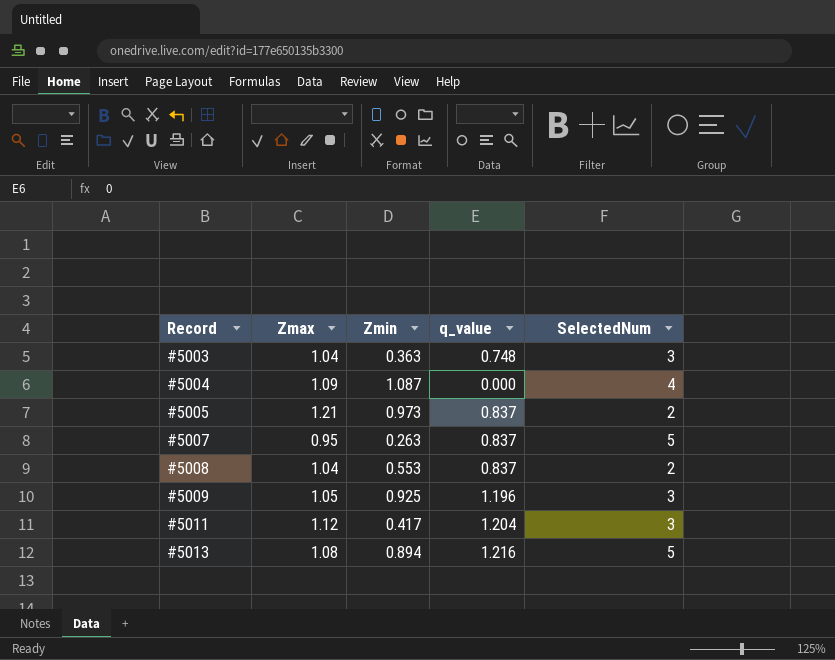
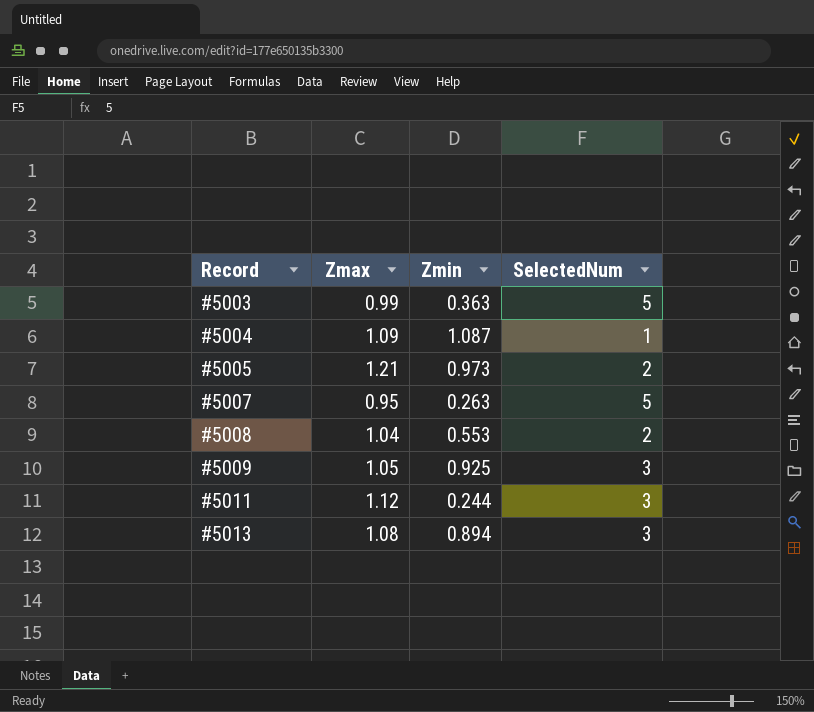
column q_value | position: 4 -> none
#5003 | Zmax: 1.04 -> 0.99
#5003 | SelectedNum: 3 -> 5
#5004 | SelectedNum: 4 -> 1
#5011 | Zmin: 0.417 -> 0.244
#5013 | SelectedNum: 5 -> 3

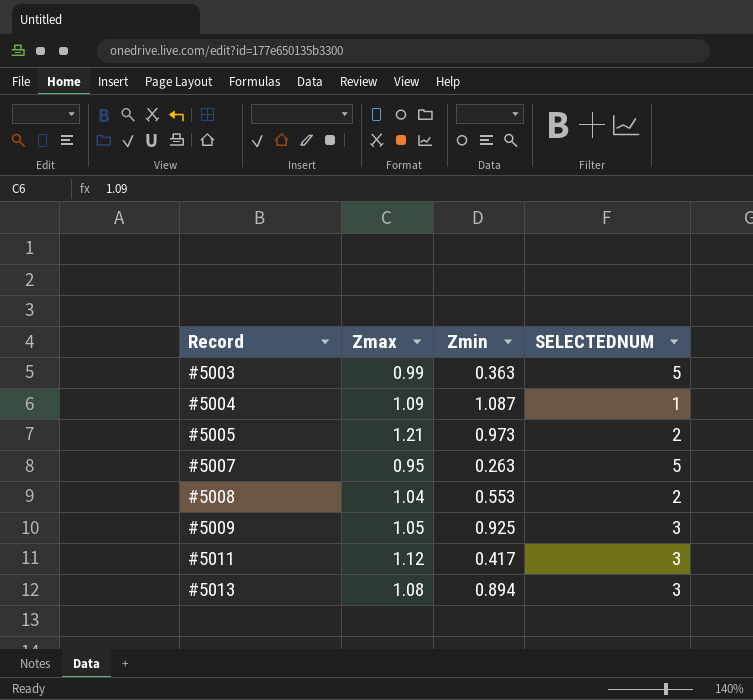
column name: SelectedNum -> SELECTEDNUM
#5011 | Zmin: 0.244 -> 0.417

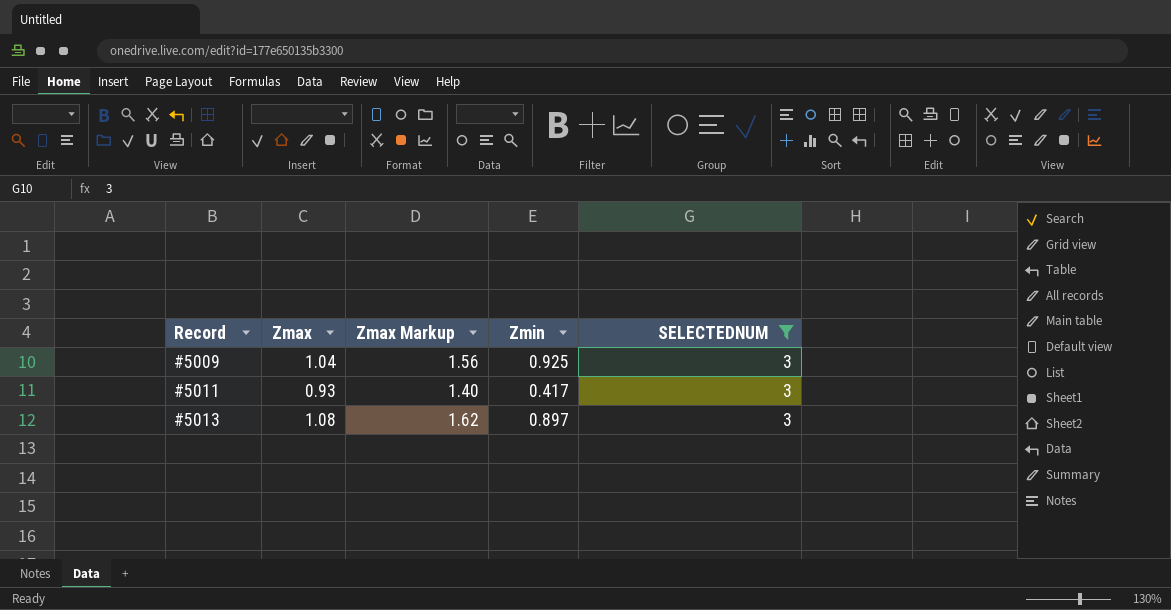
filter: none -> SELECTEDNUM = 3
column Zmax Markup | formula: none -> [Zmax] * 1.5
#5009 | Zmax: 1.05 -> 1.04
#5011 | Zmax: 1.12 -> 0.93
#5013 | Zmin: 0.894 -> 0.897

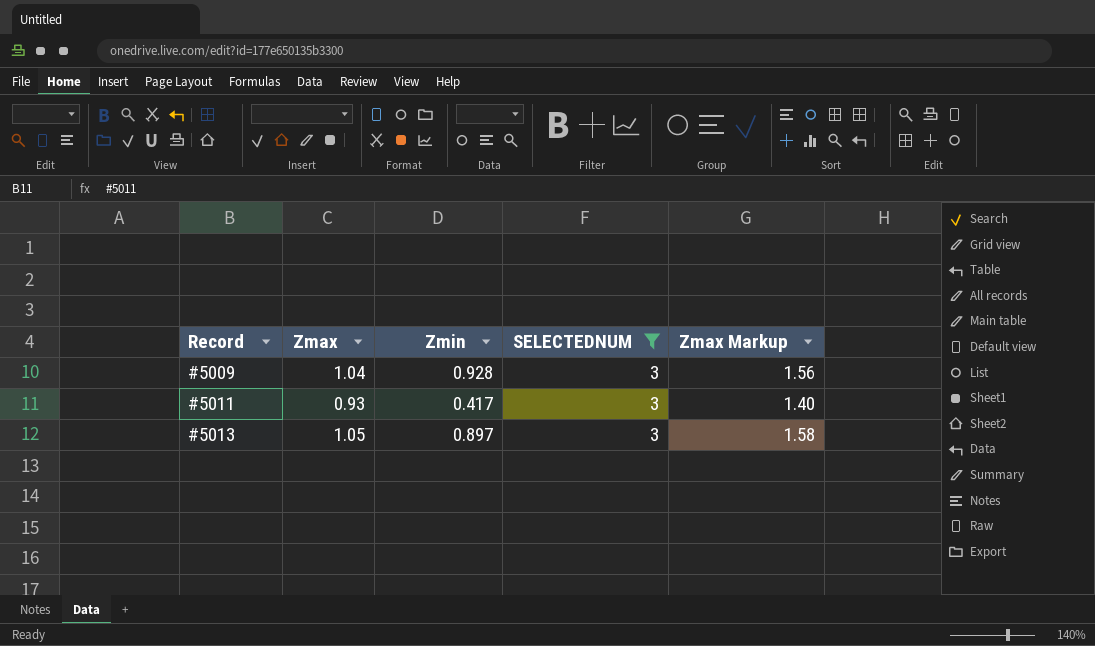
column Zmax Markup | position: 3 -> 5
#5009 | Zmin: 0.925 -> 0.928
#5013 | Zmax: 1.08 -> 1.05
#5013 | Zmax Markup: 1.62 -> 1.58

